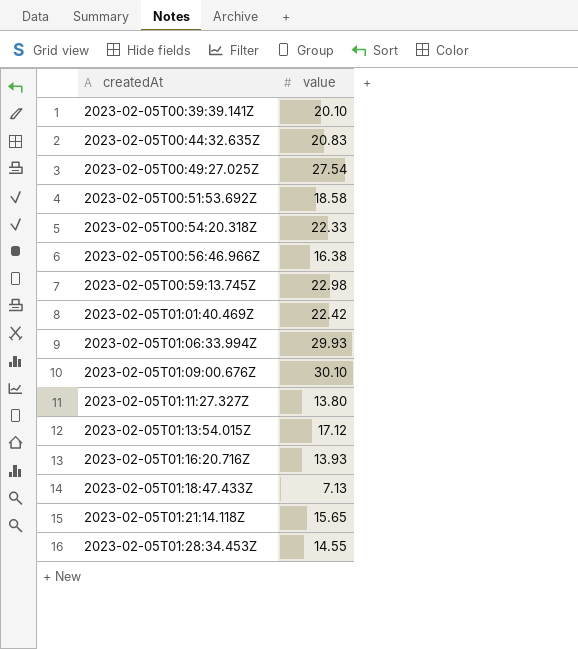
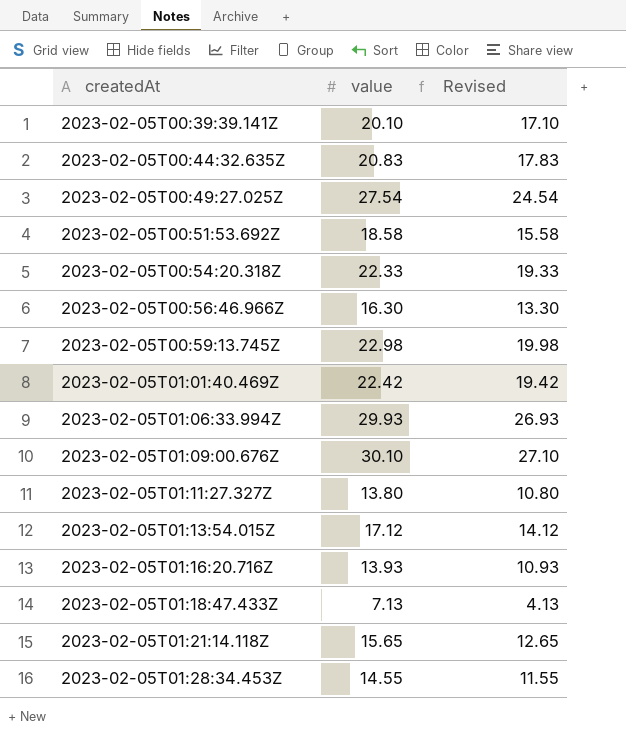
column Revised | formula: none -> [value] - 3
2023-02-05T00:56:46.966Z | value: 16.38 -> 16.30

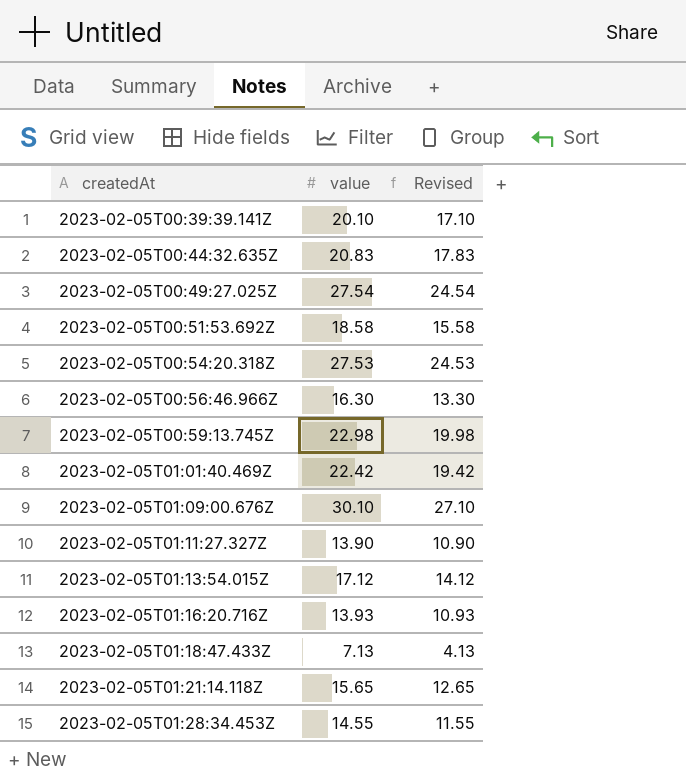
row 2023-02-05T01:06:33.994Z: 29.93 | 26.93 -> none
2023-02-05T00:54:20.318Z | value: 22.33 -> 27.53
2023-02-05T00:54:20.318Z | Revised: 19.33 -> 24.53
2023-02-05T01:11:27.327Z | value: 13.80 -> 13.90
2023-02-05T01:11:27.327Z | Revised: 10.80 -> 10.90

